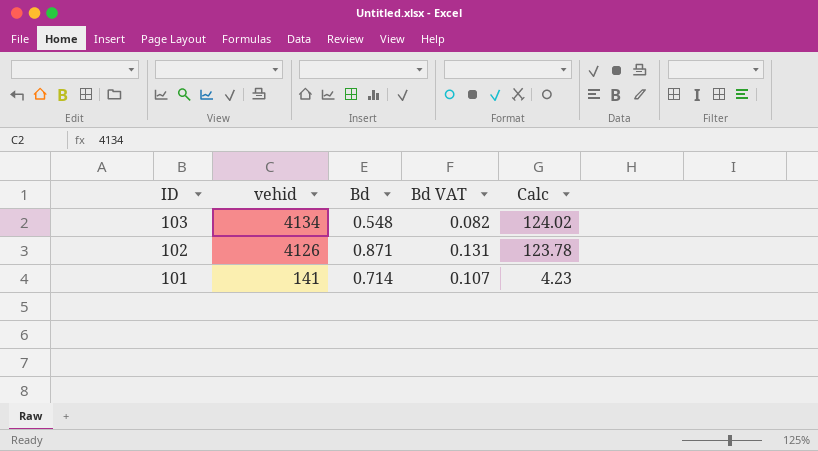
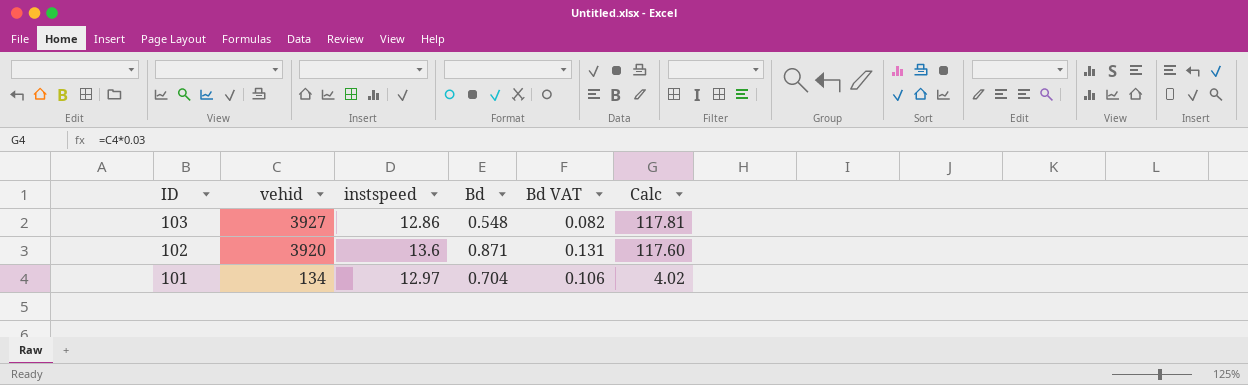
column instspeed | position: none -> 3
103 | vehid: 4134 -> 3927
103 | Calc: 124.02 -> 117.81
102 | vehid: 4126 -> 3920
102 | Calc: 123.78 -> 117.60
101 | vehid: 141 -> 134
101 | Bd: 0.714 -> 0.704
101 | Bd VAT: 0.107 -> 0.106
101 | Calc: 4.23 -> 4.02

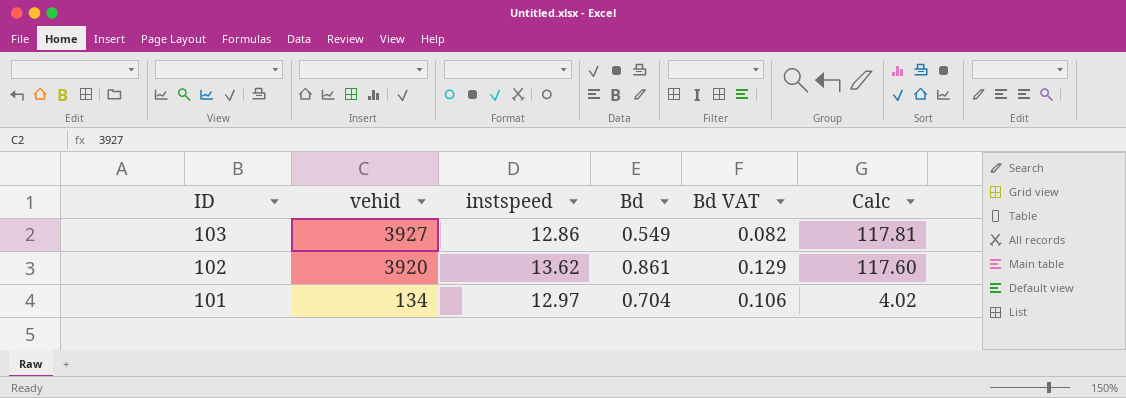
103 | Bd: 0.548 -> 0.549
102 | instspeed: 13.6 -> 13.62
102 | Bd: 0.871 -> 0.861
102 | Bd VAT: 0.131 -> 0.129

